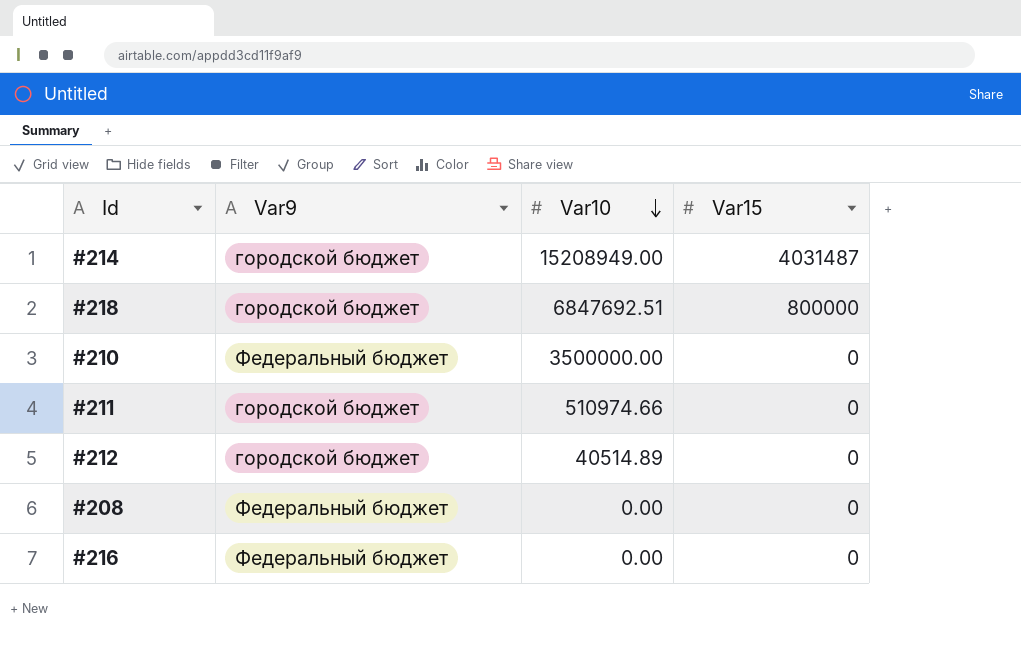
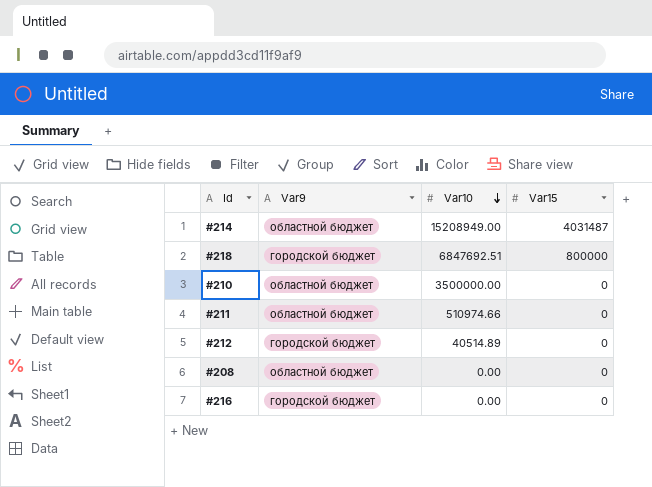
#214 | Var9: городской бюджет -> областной бюджет
#210 | Var9: Федеральный бюджет -> областной бюджет
#211 | Var9: городской бюджет -> областной бюджет
#208 | Var9: Федеральный бюджет -> областной бюджет
#216 | Var9: Федеральный бюджет -> городской бюджет

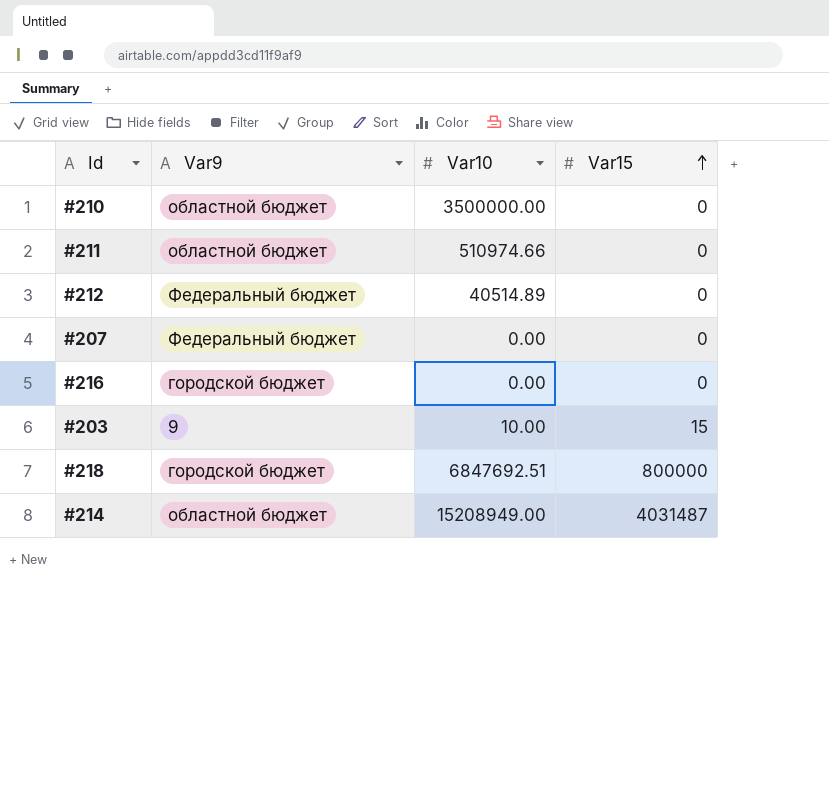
row order: Var10 descending -> Var15 ascending
row #208: областной бюджет | 0.00 | 0 -> none
#212 | Var9: городской бюджет -> Федеральный бюджет
row #207: none -> Федеральный бюджет | 0.00 | 0
row #203: none -> 9 | 10.00 | 15

